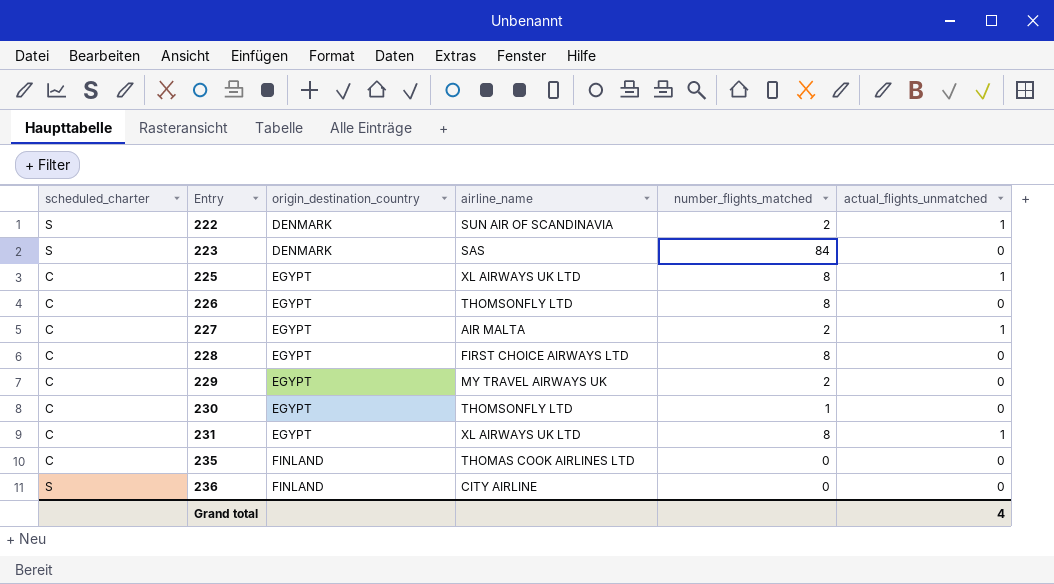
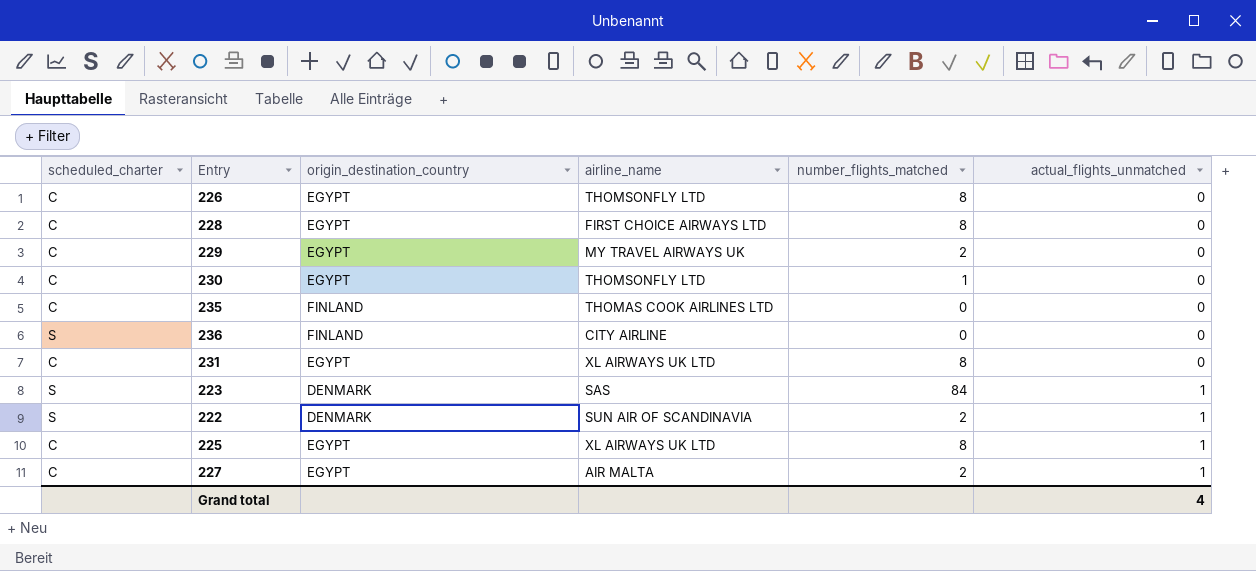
row order: Entry ascending -> actual_flights_unmatched ascending
231 | actual_flights_unmatched: 1 -> 0
223 | actual_flights_unmatched: 0 -> 1

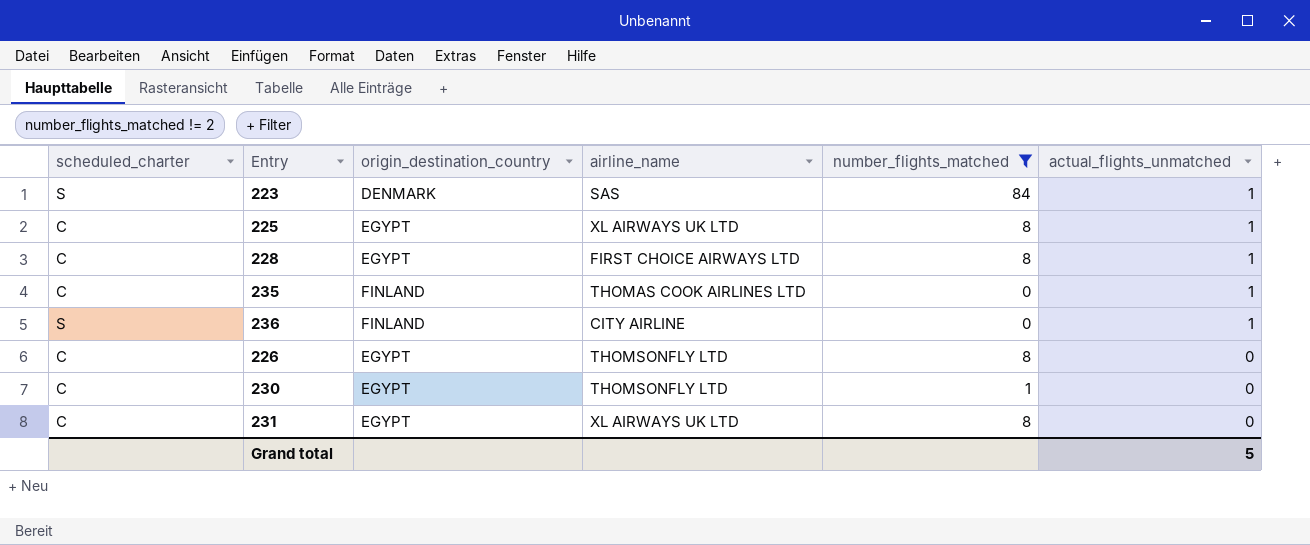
filter: none -> number_flights_matched != 2
row order: actual_flights_unmatched ascending -> actual_flights_unmatched descending
228 | actual_flights_unmatched: 0 -> 1
235 | actual_flights_unmatched: 0 -> 1
236 | actual_flights_unmatched: 0 -> 1
Grand total | actual_flights_unmatched: 4 -> 5

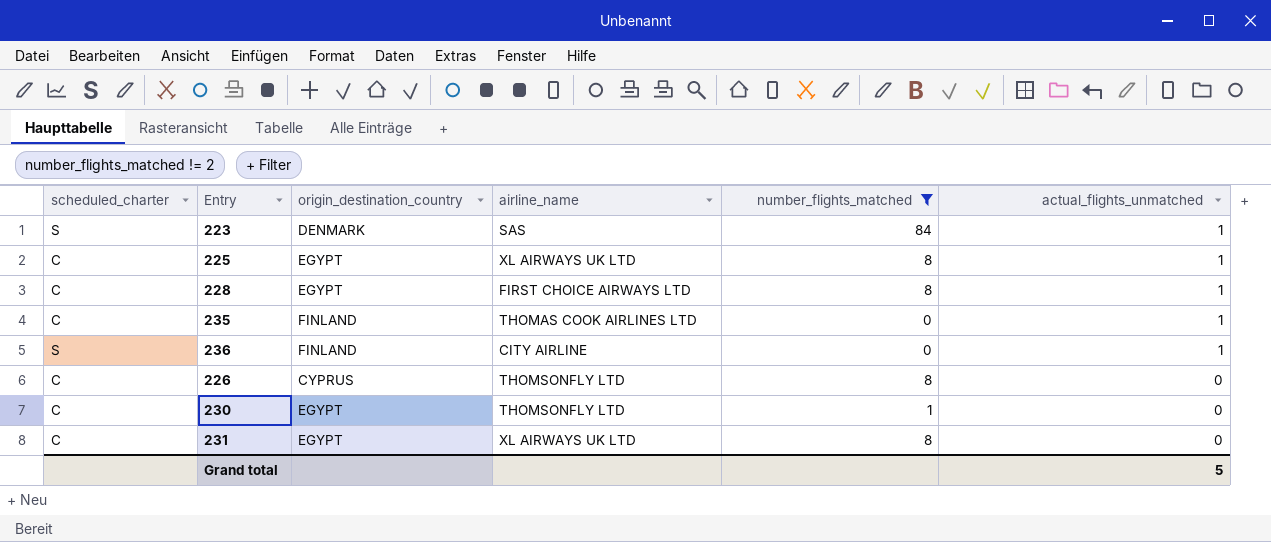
226 | origin_destination_country: EGYPT -> CYPRUS

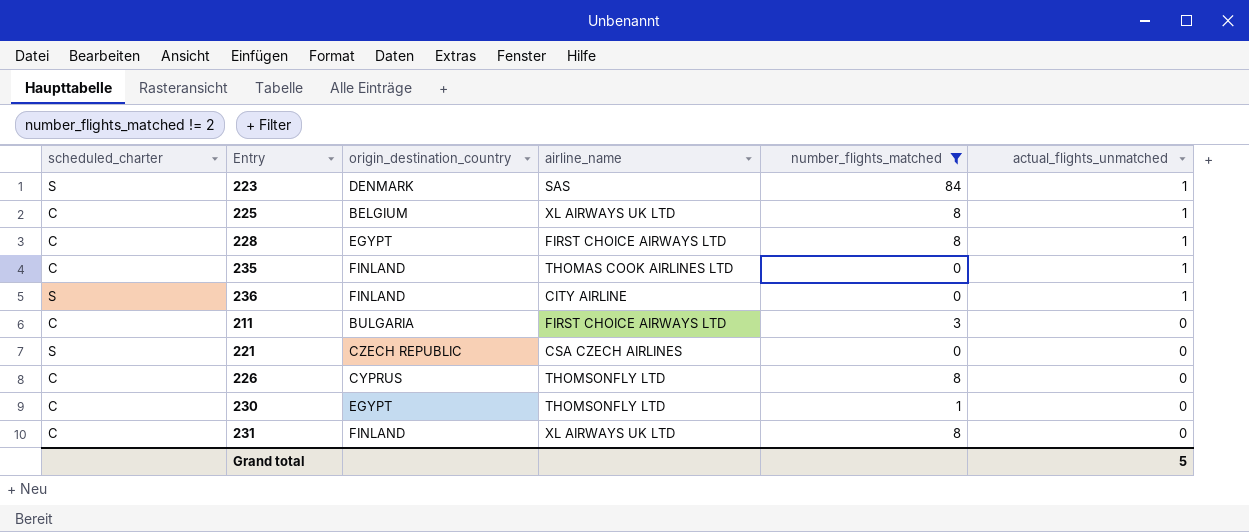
225 | origin_destination_country: EGYPT -> BELGIUM
row 211: none -> C | BULGARIA | FIRST CHOICE AIRWAYS LTD | 3 | 0
row 221: none -> S | CZECH REPUBLIC | CSA CZECH AIRLINES | 0 | 0
231 | origin_destination_country: EGYPT -> FINLAND

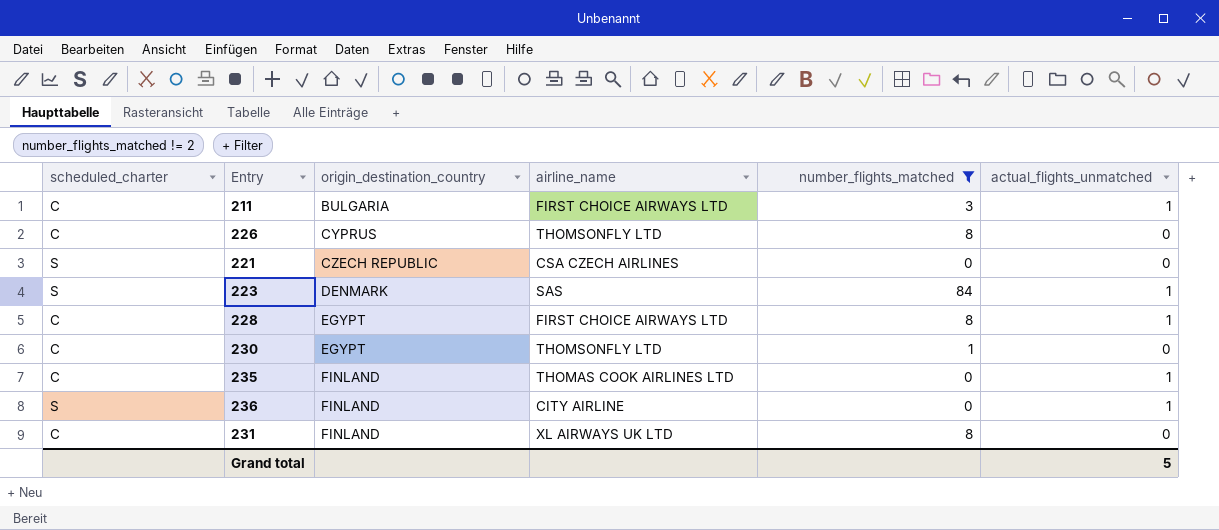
row order: actual_flights_unmatched descending -> origin_destination_country ascending
row 225: C | BELGIUM | XL AIRWAYS UK LTD | 8 | 1 -> none
211 | actual_flights_unmatched: 0 -> 1

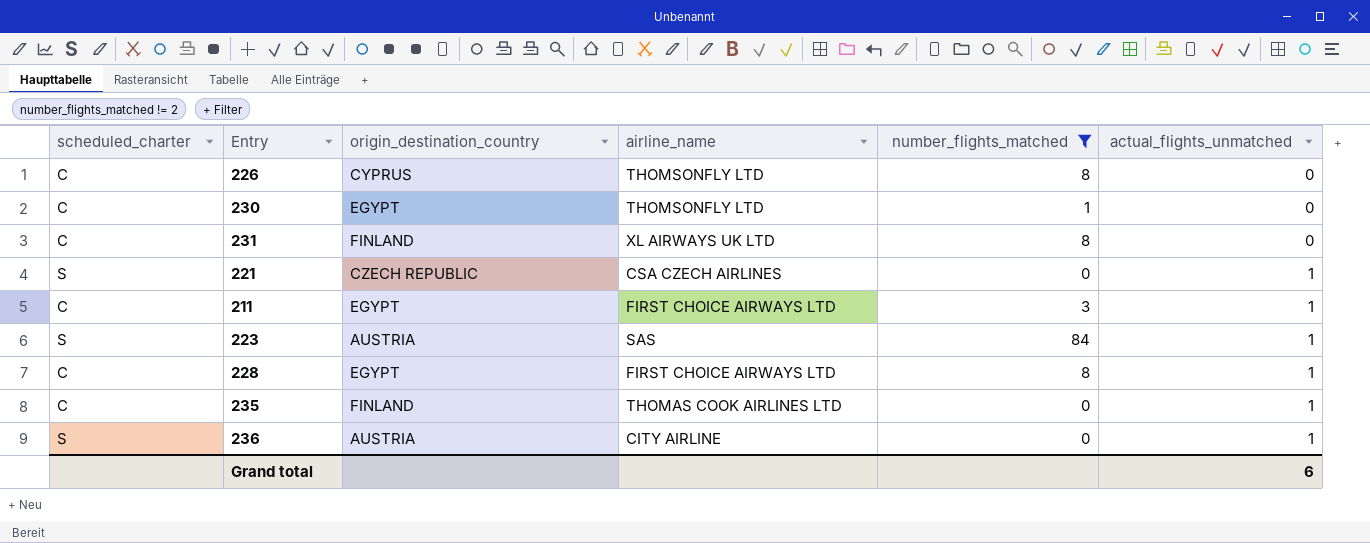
row order: origin_destination_country ascending -> actual_flights_unmatched ascending
221 | actual_flights_unmatched: 0 -> 1
211 | origin_destination_country: BULGARIA -> EGYPT
223 | origin_destination_country: DENMARK -> AUSTRIA
236 | origin_destination_country: FINLAND -> AUSTRIA
Grand total | actual_flights_unmatched: 5 -> 6

